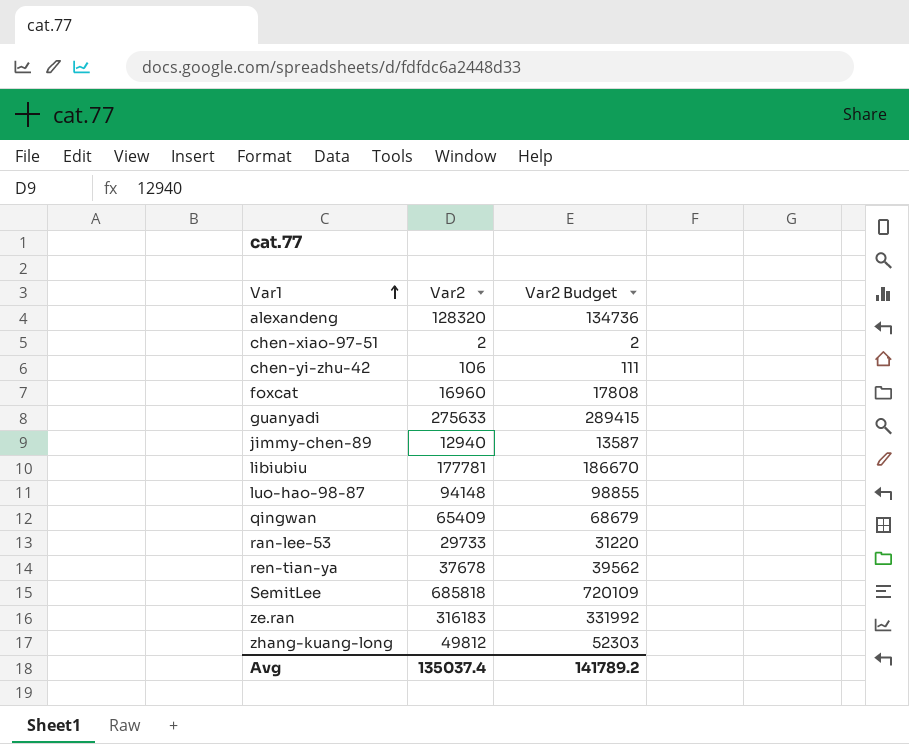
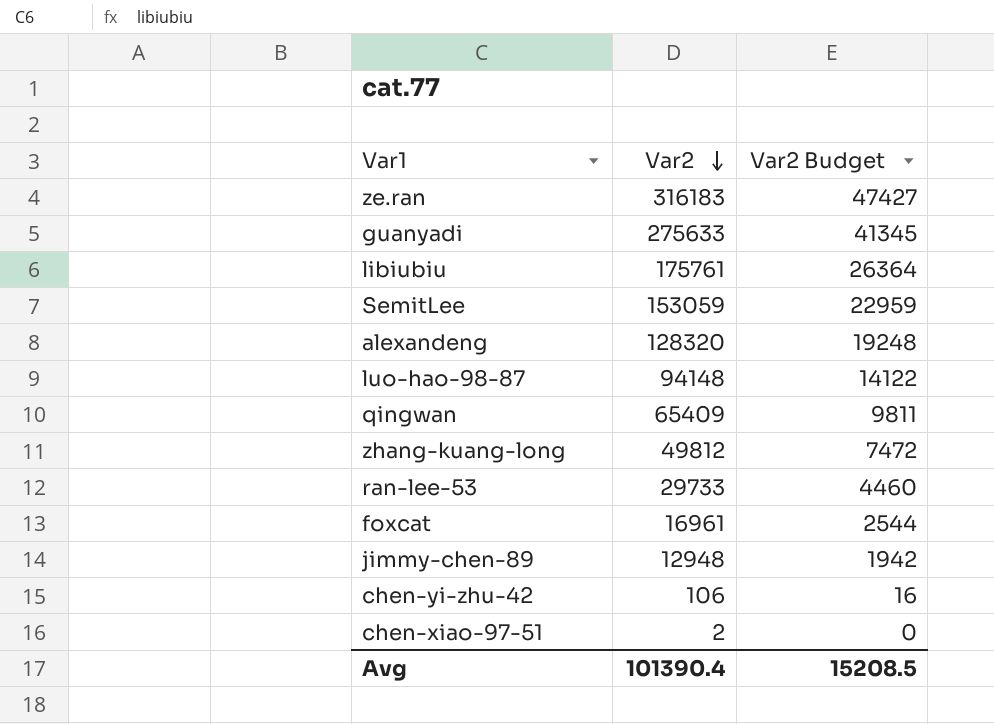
row order: Var1 ascending -> Var2 descending
column Var2 Budget | formula: [Var2] * 1.05 -> [Var2] * 0.15
row ren-tian-ya: 37678 | 39562 -> none
libiubiu | Var2: 177781 -> 175761
SemitLee | Var2: 685818 -> 153059
foxcat | Var2: 16960 -> 16961
jimmy-chen-89 | Var2: 12940 -> 12948
Avg | Var2: 135037.4 -> 101390.4
Avg | Var2 Budget: 141789.2 -> 15208.5

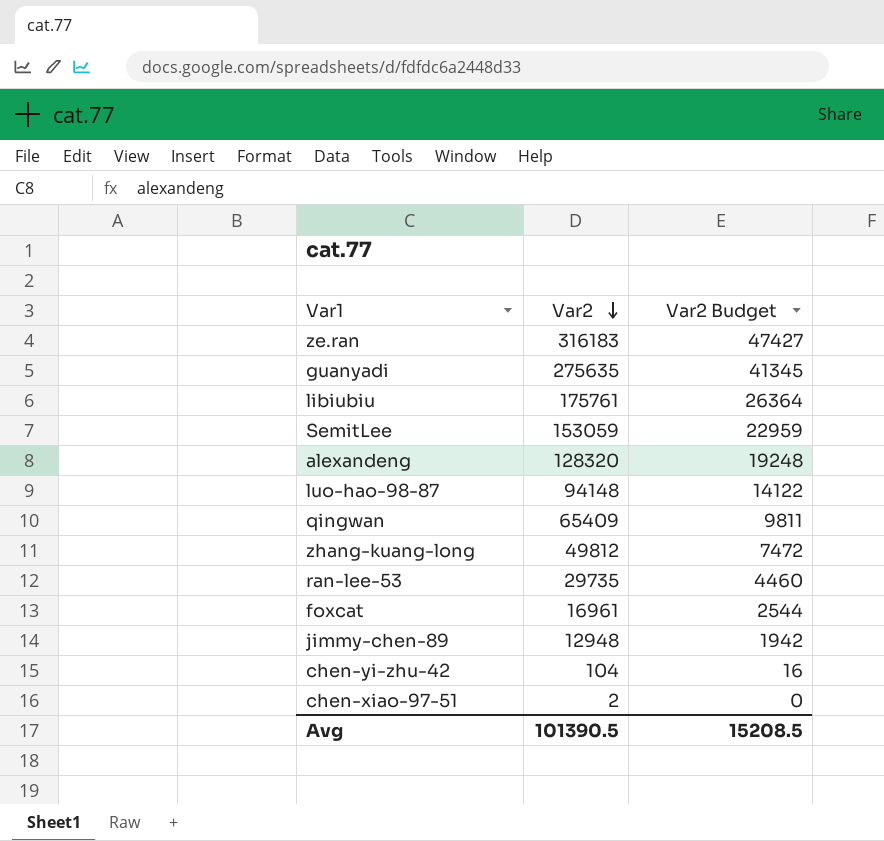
guanyadi | Var2: 275633 -> 275635
ran-lee-53 | Var2: 29733 -> 29735
chen-yi-zhu-42 | Var2: 106 -> 104
Avg | Var2: 101390.4 -> 101390.5

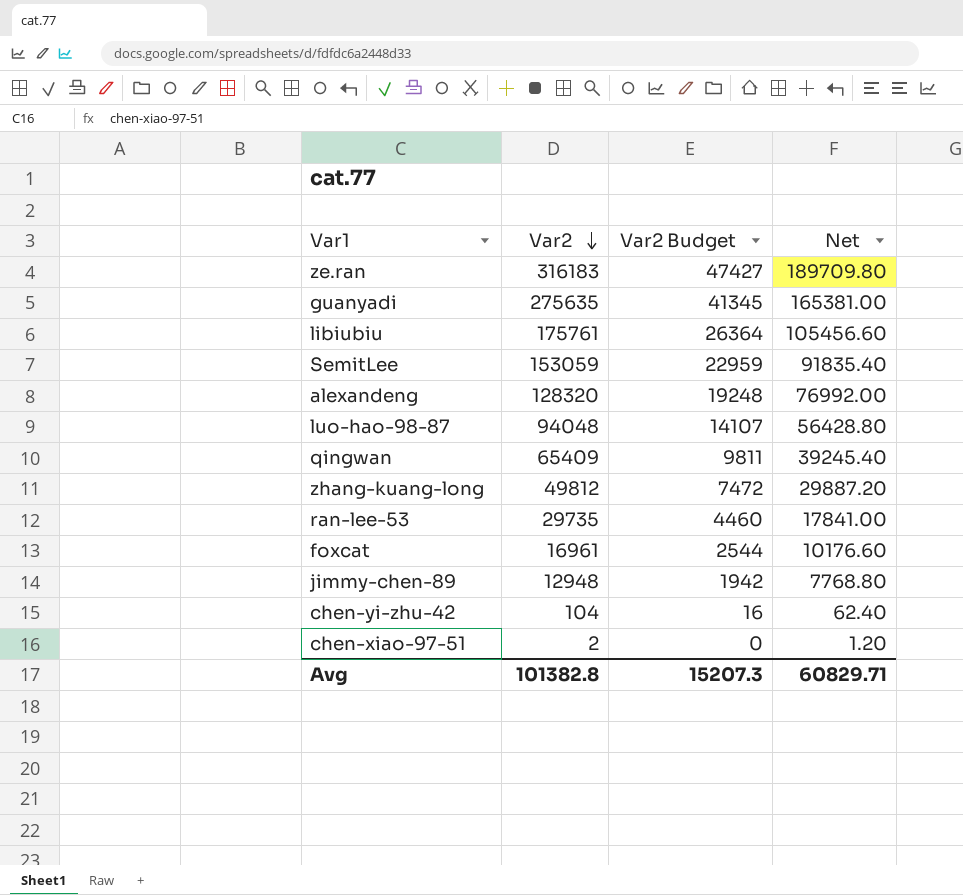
column Net | formula: none -> [Var2] * 0.6
luo-hao-98-87 | Var2: 94148 -> 94048
luo-hao-98-87 | Var2 Budget: 14122 -> 14107
Avg | Var2: 101390.5 -> 101382.8
Avg | Var2 Budget: 15208.5 -> 15207.3

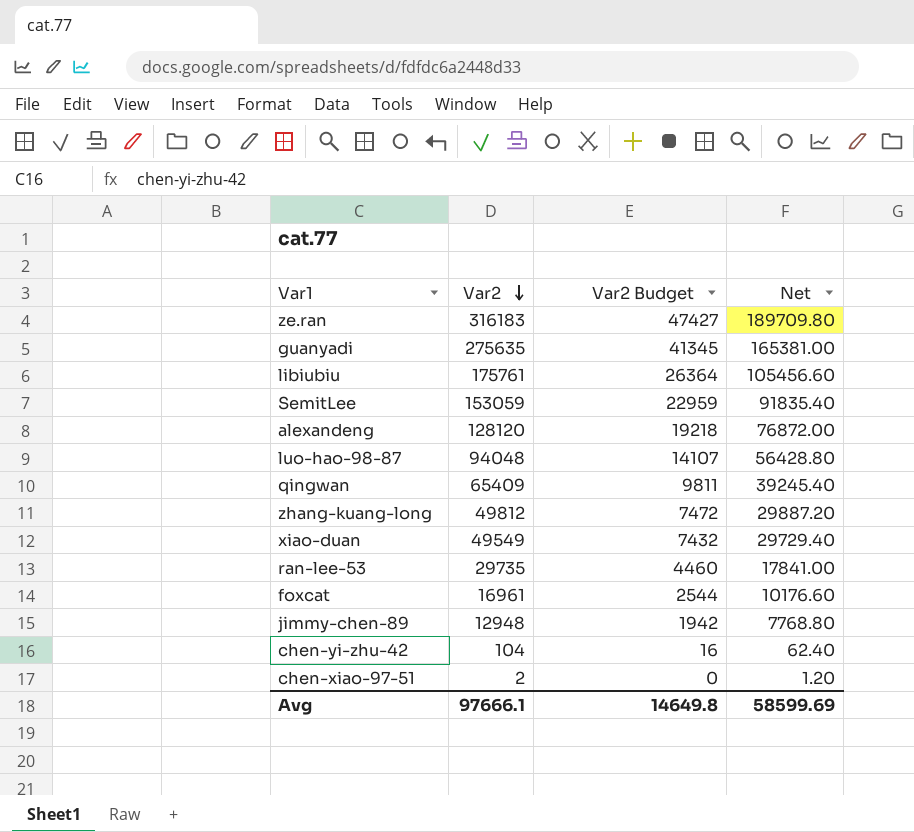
alexandeng | Var2: 128320 -> 128120
alexandeng | Var2 Budget: 19248 -> 19218
alexandeng | Net: 76992.00 -> 76872.00
row xiao-duan: none -> 49549 | 7432 | 29729.40
Avg | Var2: 101382.8 -> 97666.1
Avg | Var2 Budget: 15207.3 -> 14649.8
Avg | Net: 60829.71 -> 58599.69

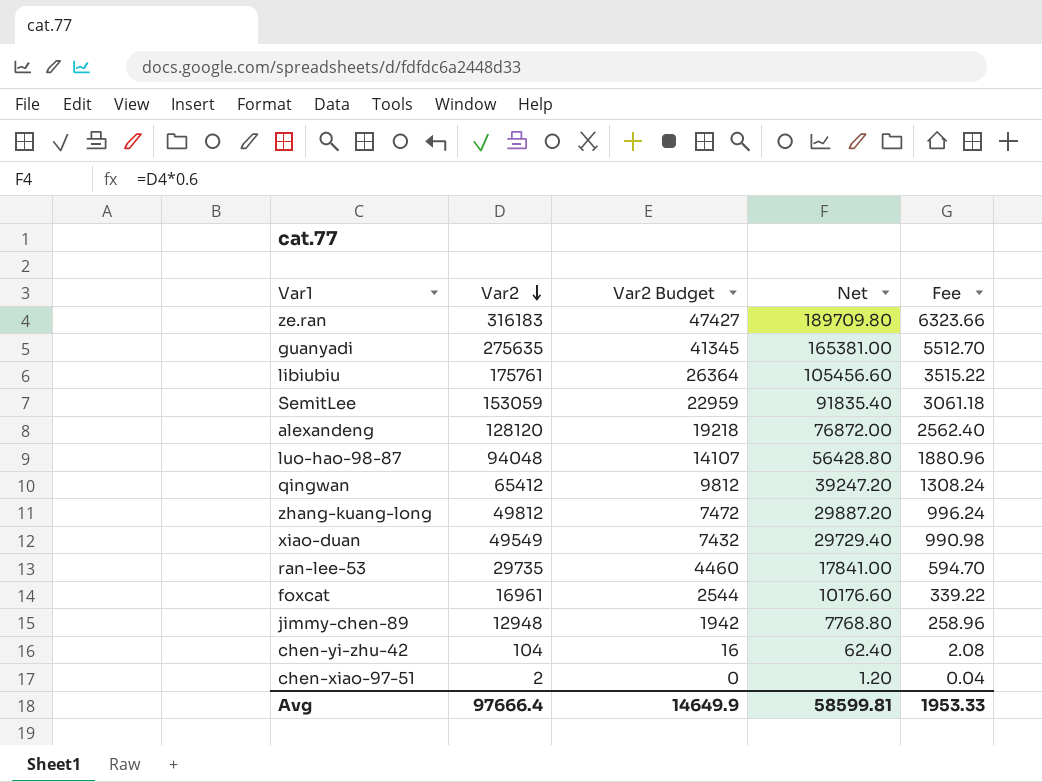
column Fee | formula: none -> [Var2] * 0.02
qingwan | Var2: 65409 -> 65412
qingwan | Var2 Budget: 9811 -> 9812
qingwan | Net: 39245.40 -> 39247.20
Avg | Var2: 97666.1 -> 97666.4
Avg | Var2 Budget: 14649.8 -> 14649.9
Avg | Net: 58599.69 -> 58599.81

